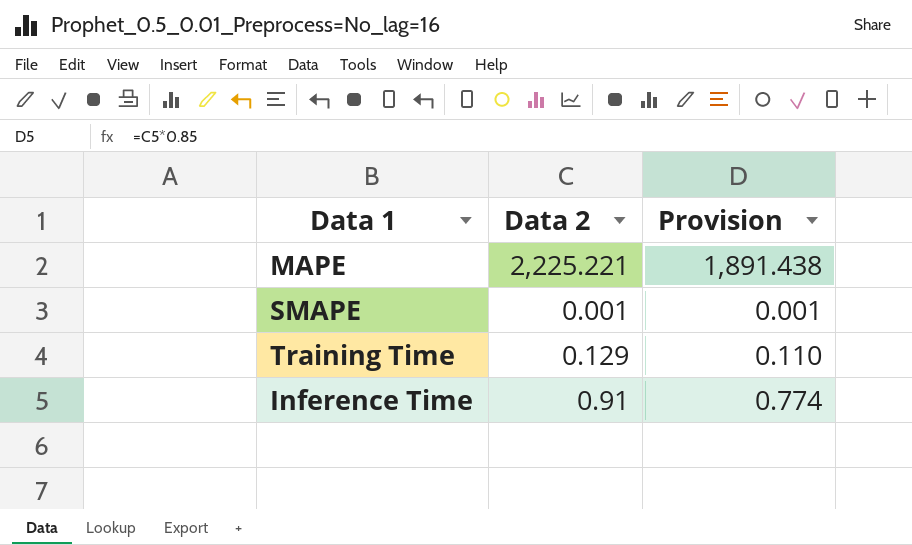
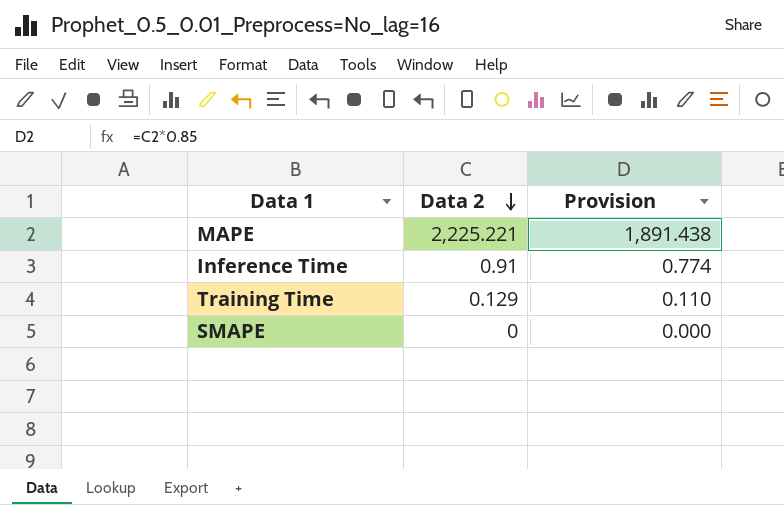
row order: none -> Data 2 descending
SMAPE | Data 2: 0.001 -> 0
SMAPE | Provision: 0.001 -> 0.000

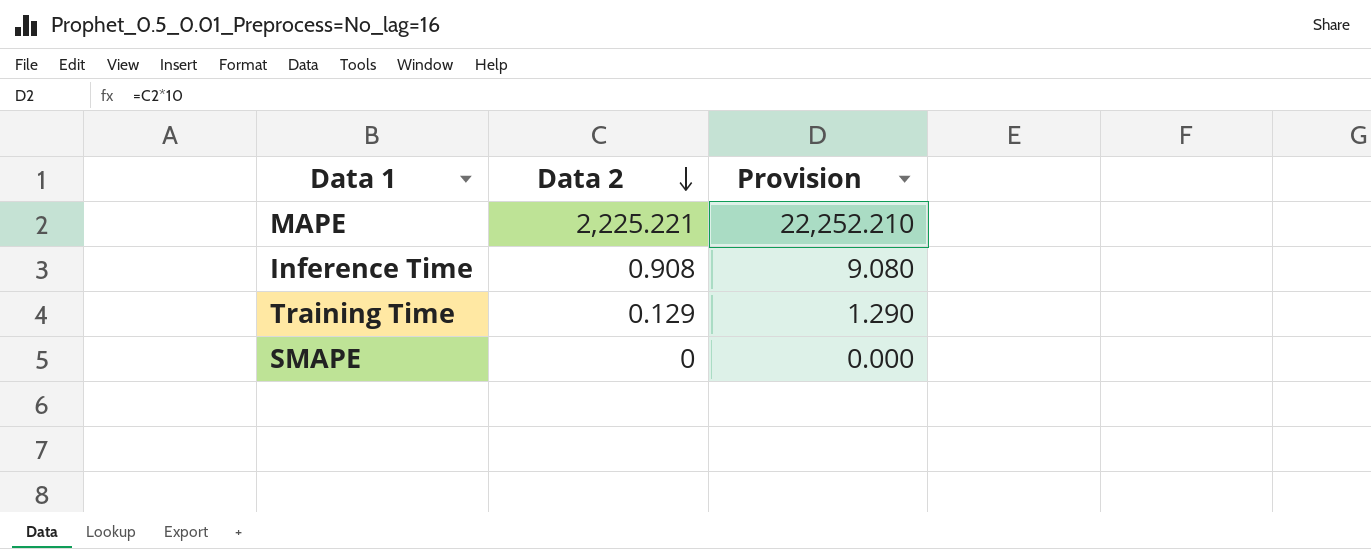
column Provision | formula: [Data 2] * 0.85 -> [Data 2] * 10
Inference Time | Data 2: 0.91 -> 0.908

